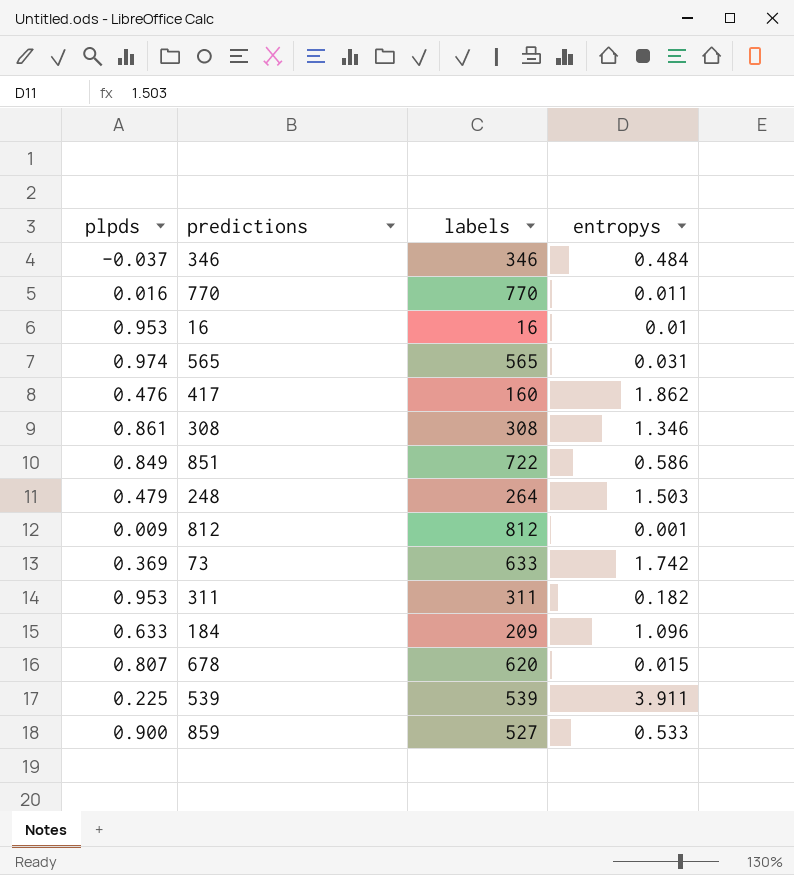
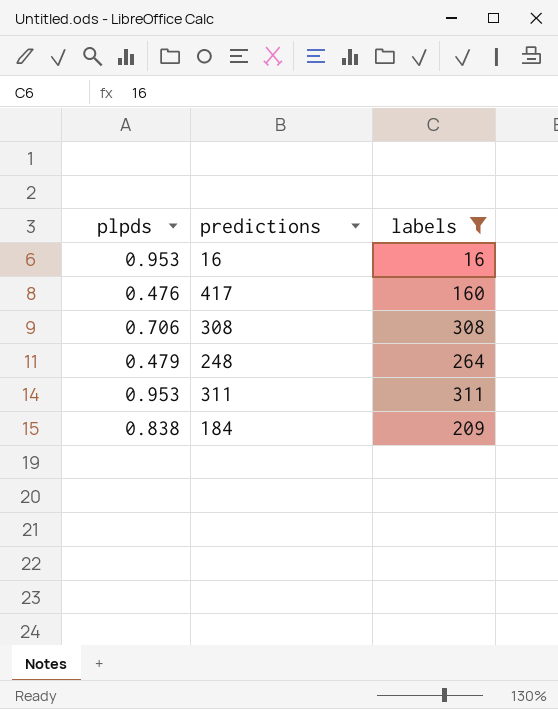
filter: none -> labels <= 311
column entropys | position: 4 -> none
308 | plpds: 0.861 -> 0.706
184 | plpds: 0.633 -> 0.838

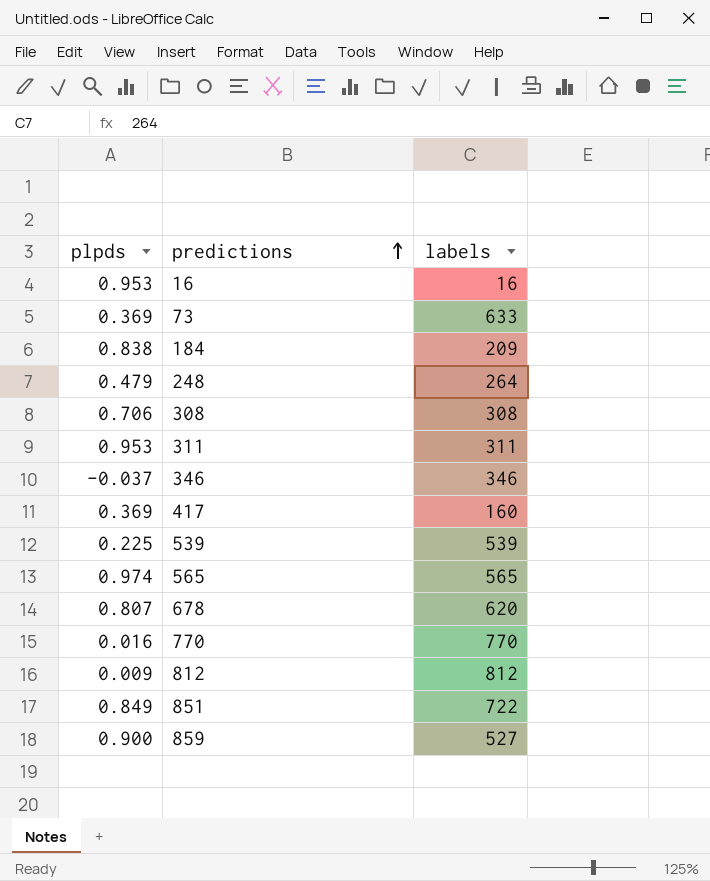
filter: labels <= 311 -> none
row order: none -> predictions ascending
417 | plpds: 0.476 -> 0.369

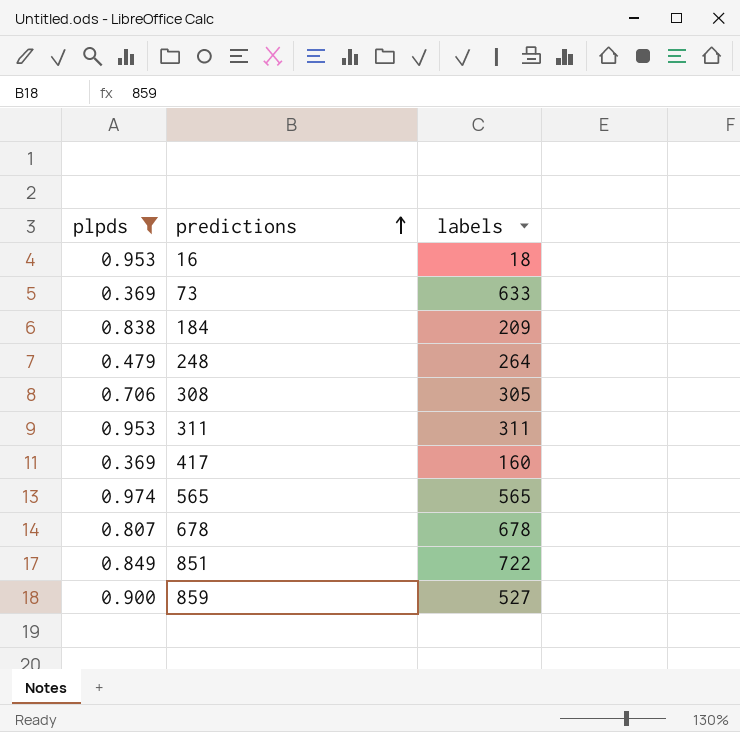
filter: none -> plpds >= 0.369
16 | labels: 16 -> 18
308 | labels: 308 -> 305
678 | labels: 620 -> 678

